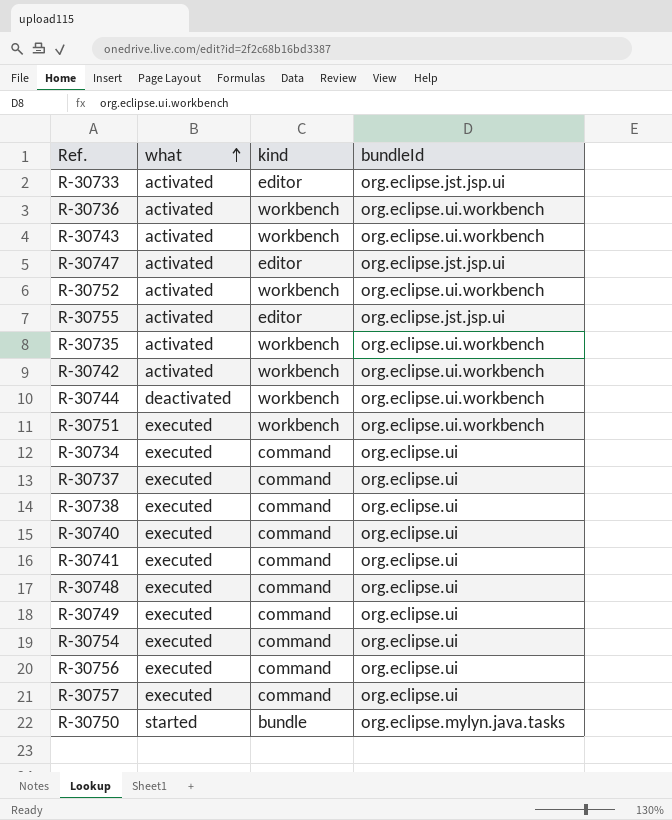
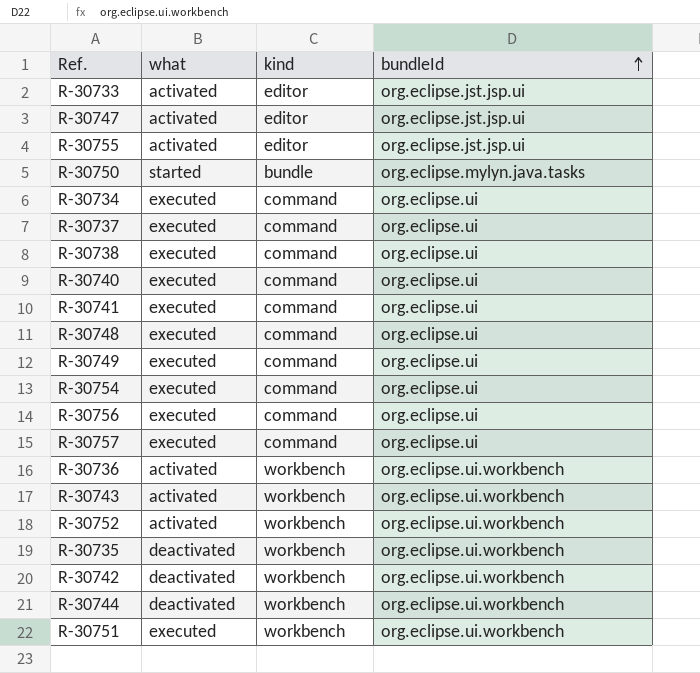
row order: what ascending -> bundleId ascending
R-30735 | what: activated -> deactivated
R-30742 | what: activated -> deactivated

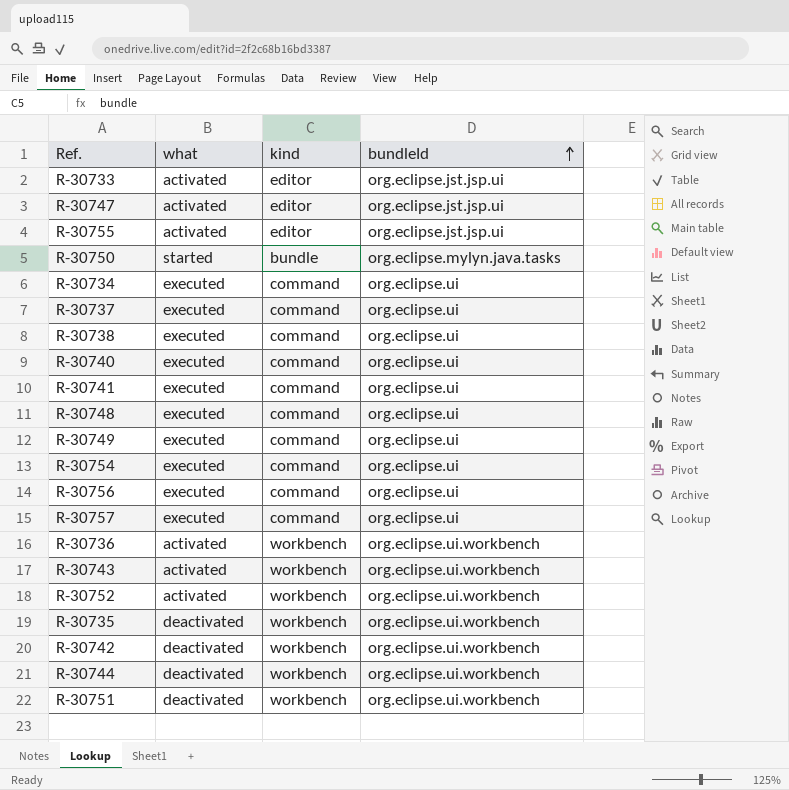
R-30751 | what: executed -> deactivated

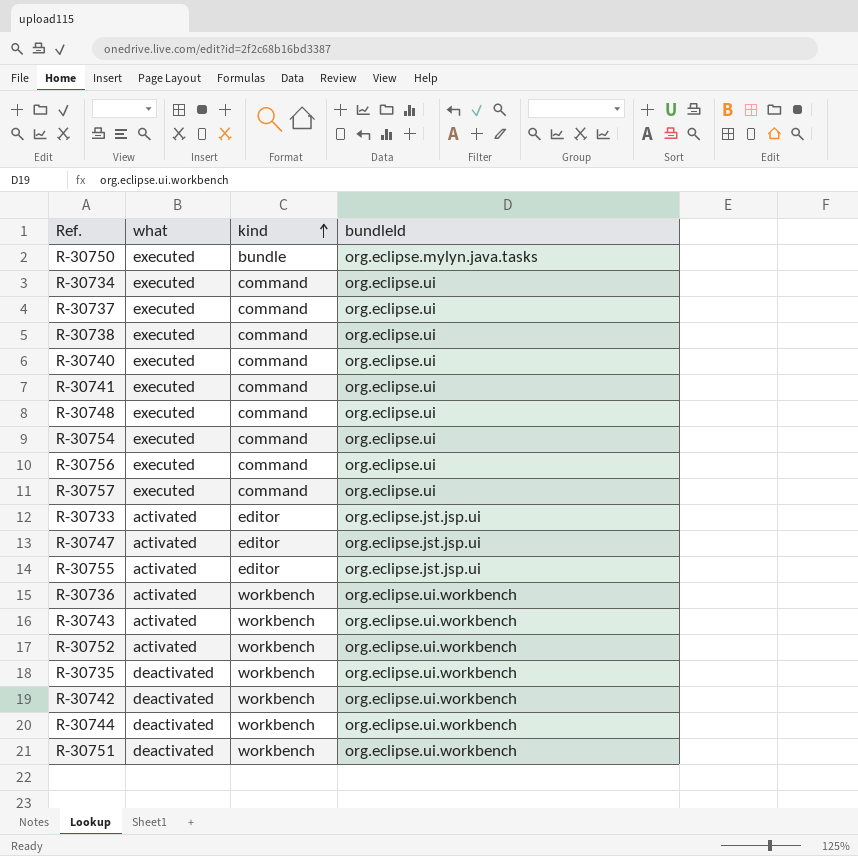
row order: bundleId ascending -> kind ascending
row R-30749: executed | command | org.eclipse.ui -> none
R-30750 | what: started -> executed

